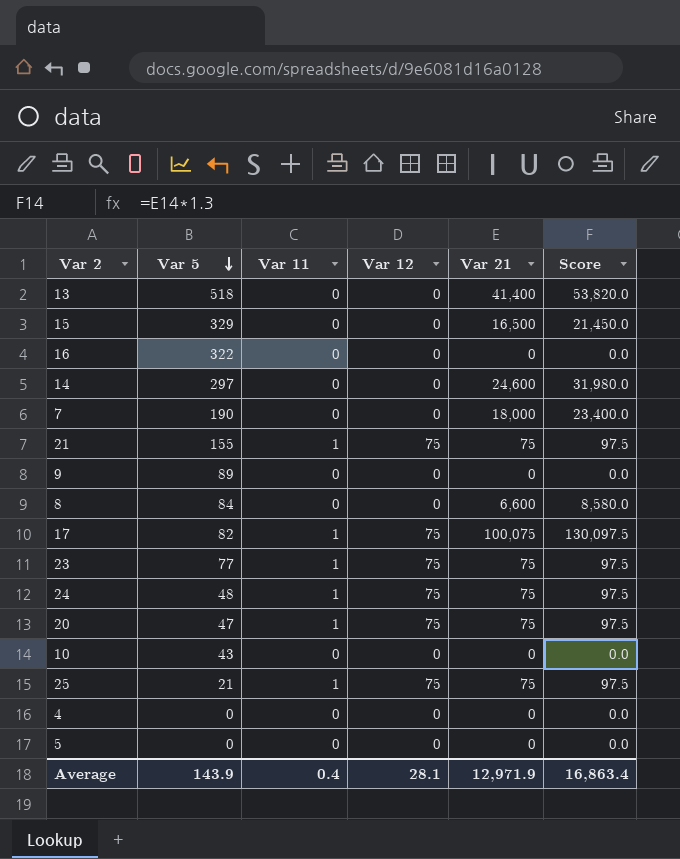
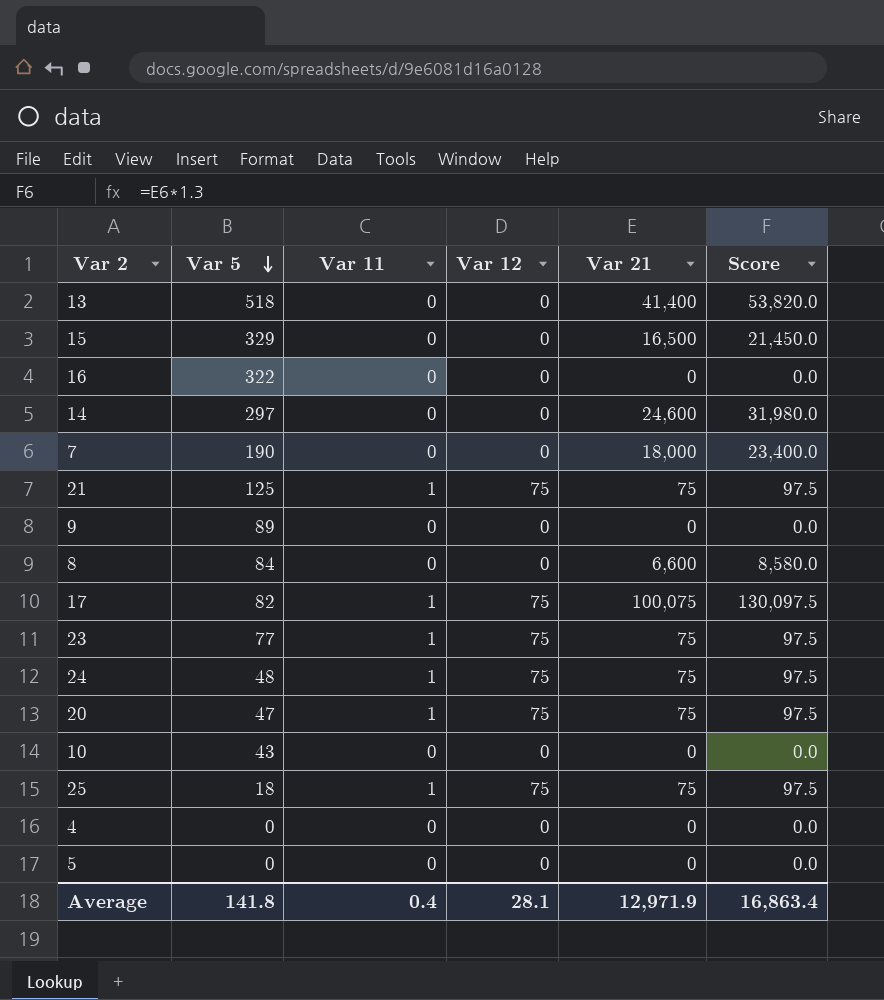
21 | Var 5: 155 -> 125
25 | Var 5: 21 -> 18
Average | Var 5: 143.9 -> 141.8

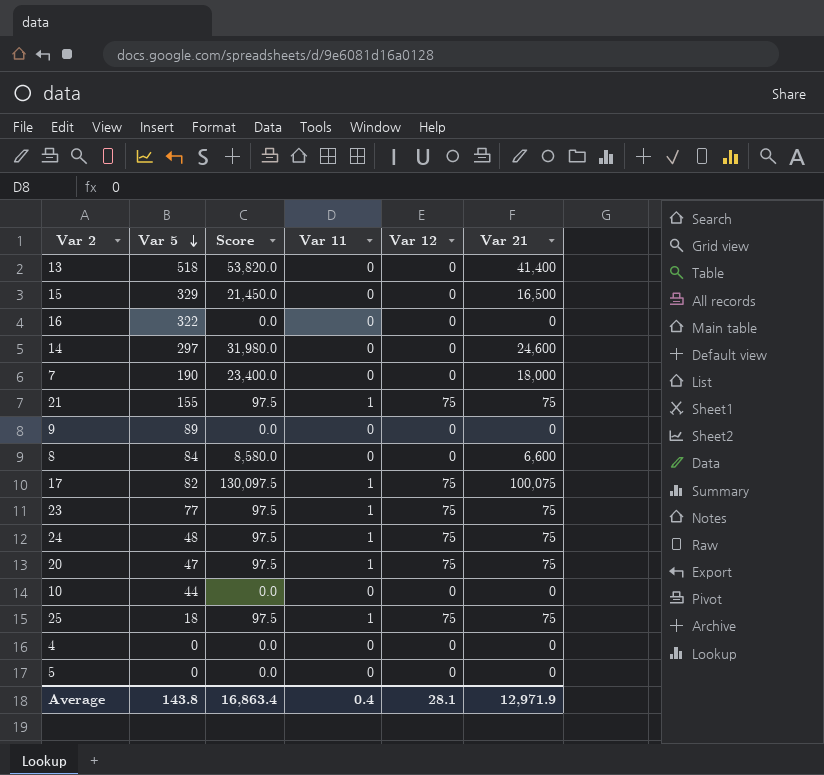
column Score | position: 6 -> 3
21 | Var 5: 125 -> 155
10 | Var 5: 43 -> 44
Average | Var 5: 141.8 -> 143.8

